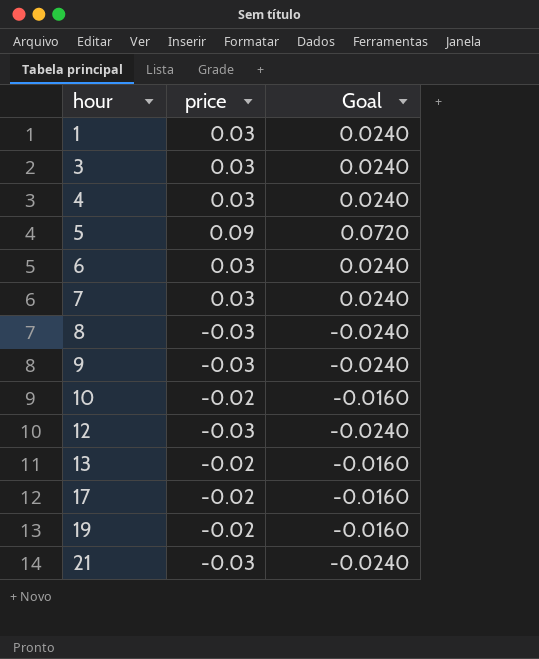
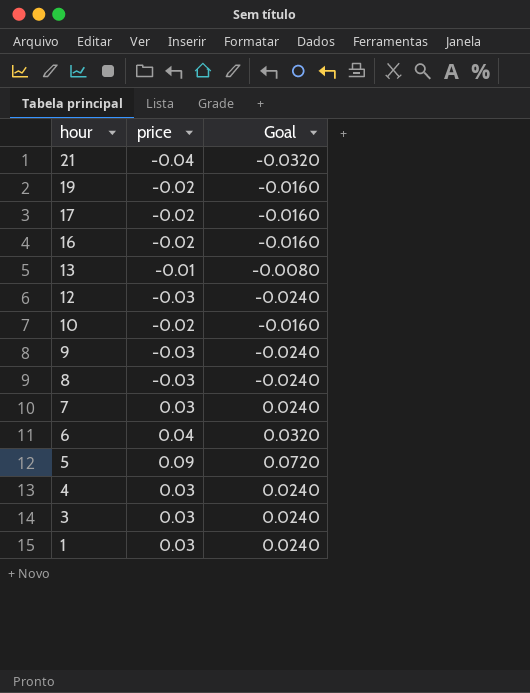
row order: hour ascending -> hour descending
21 | price: -0.03 -> -0.04
21 | Goal: -0.0240 -> -0.0320
row 16: none -> -0.02 | -0.0160
13 | price: -0.02 -> -0.01
13 | Goal: -0.0160 -> -0.0080
6 | price: 0.03 -> 0.04
6 | Goal: 0.0240 -> 0.0320

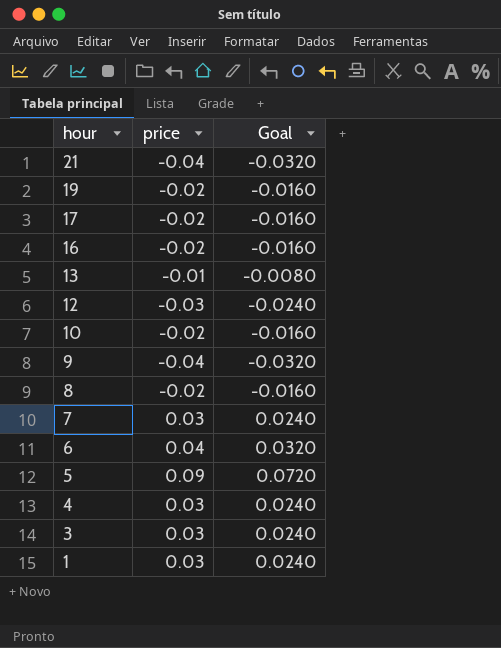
9 | price: -0.03 -> -0.04
9 | Goal: -0.0240 -> -0.0320
8 | price: -0.03 -> -0.02
8 | Goal: -0.0240 -> -0.0160

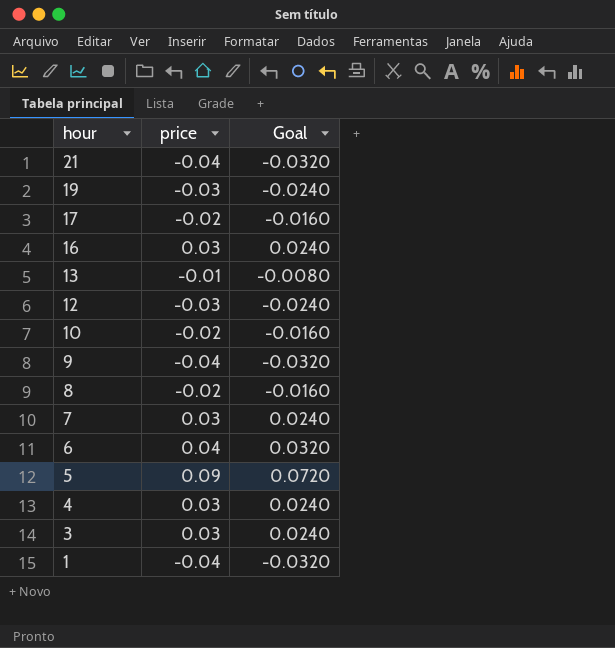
19 | price: -0.02 -> -0.03
19 | Goal: -0.0160 -> -0.0240
16 | price: -0.02 -> 0.03
16 | Goal: -0.0160 -> 0.0240
1 | price: 0.03 -> -0.04
1 | Goal: 0.0240 -> -0.0320

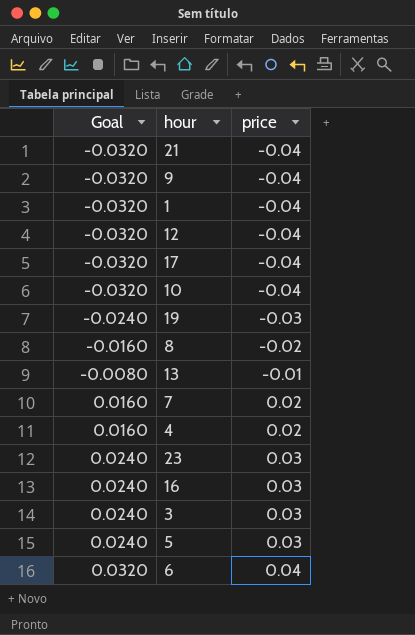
row order: hour descending -> Goal ascending
column Goal | position: 3 -> 1
12 | Goal: -0.0240 -> -0.0320
12 | price: -0.03 -> -0.04
17 | Goal: -0.0160 -> -0.0320
17 | price: -0.02 -> -0.04
10 | Goal: -0.0160 -> -0.0320
10 | price: -0.02 -> -0.04
7 | Goal: 0.0240 -> 0.0160
7 | price: 0.03 -> 0.02
4 | Goal: 0.0240 -> 0.0160
4 | price: 0.03 -> 0.02
row 23: none -> 0.0240 | 0.03
5 | Goal: 0.0720 -> 0.0240
5 | price: 0.09 -> 0.03

